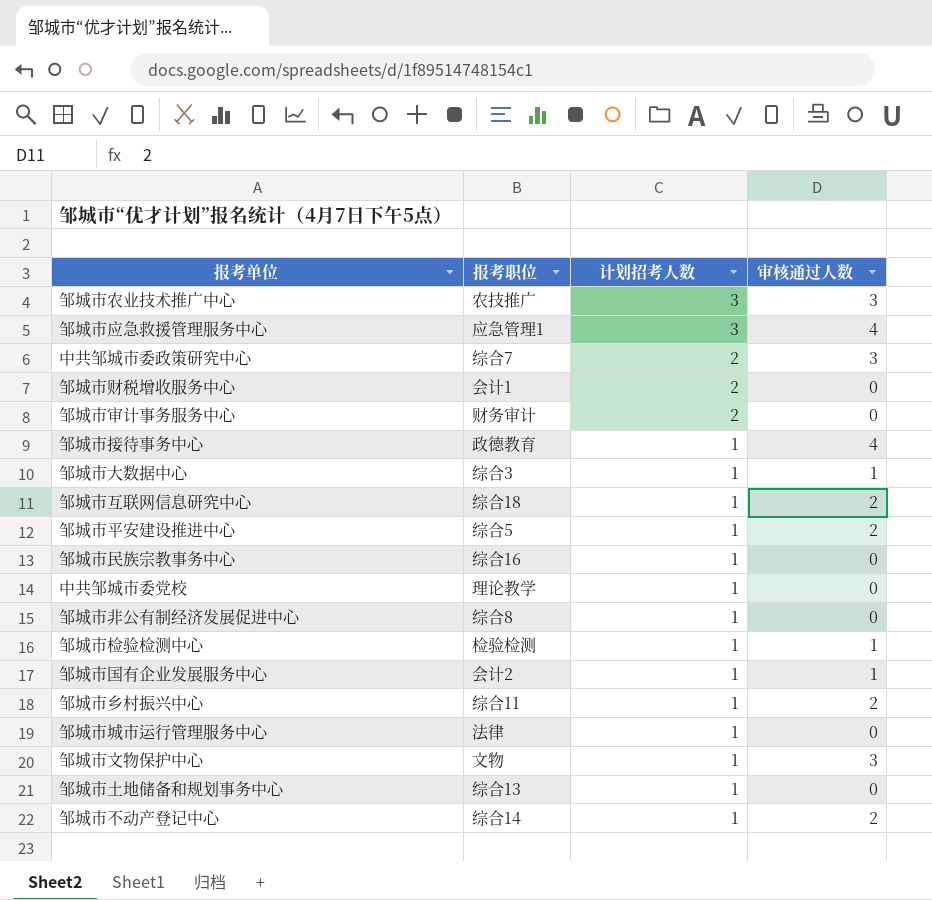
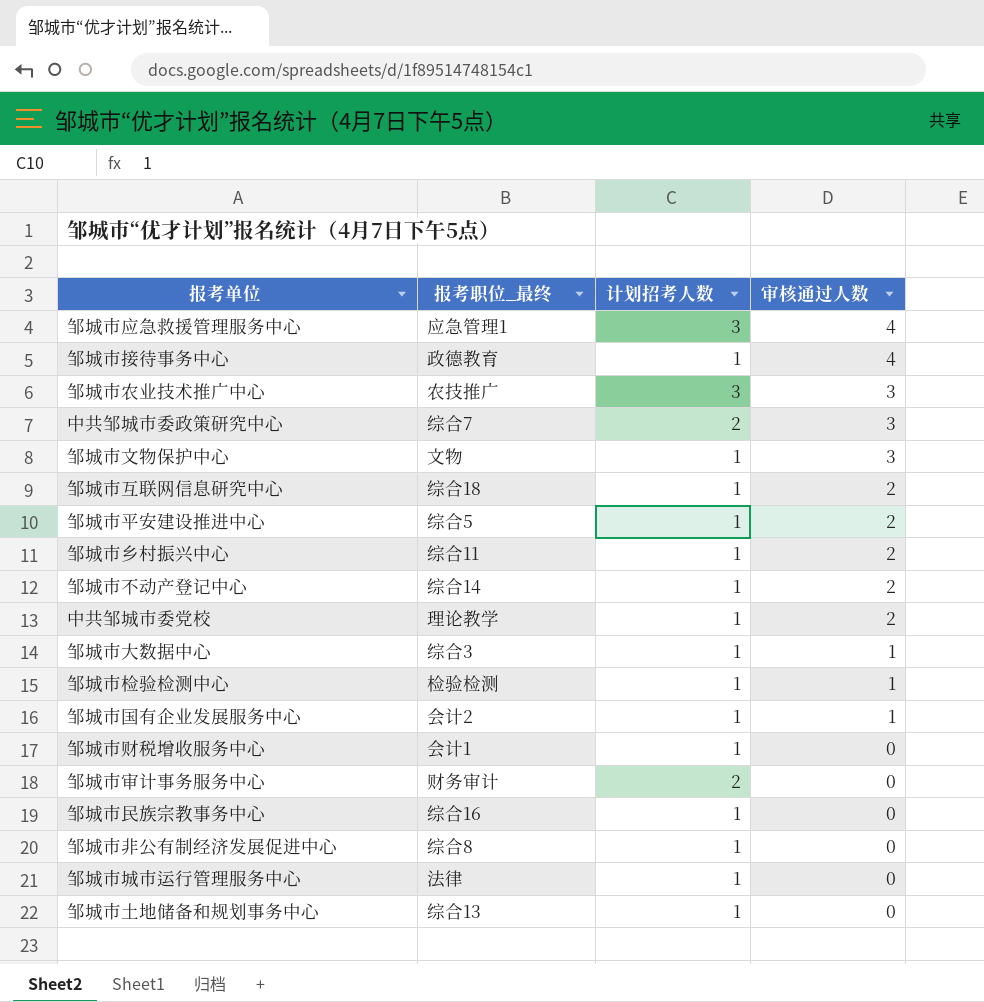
row order: 计划招考人数 descending -> 审核通过人数 descending
column name: 报考职位 -> 报考职位_最终
中共邹城市委党校 | 审核通过人数: 0 -> 2
邹城市财税增收服务中心 | 计划招考人数: 2 -> 1

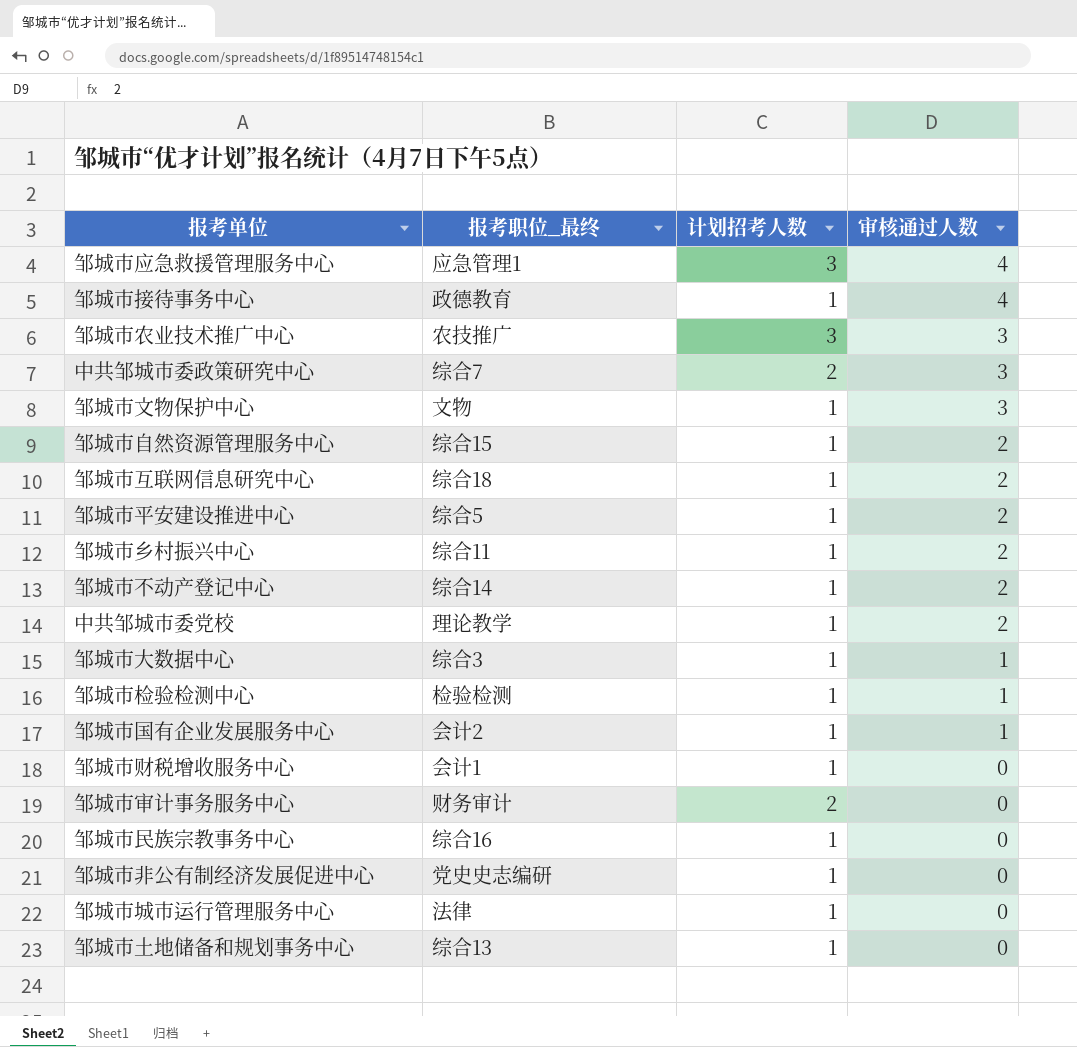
row 邹城市自然资源管理服务中心: none -> 综合15 | 1 | 2
邹城市非公有制经济发展促进中心 | 报考职位_最终: 综合8 -> 党史史志编研

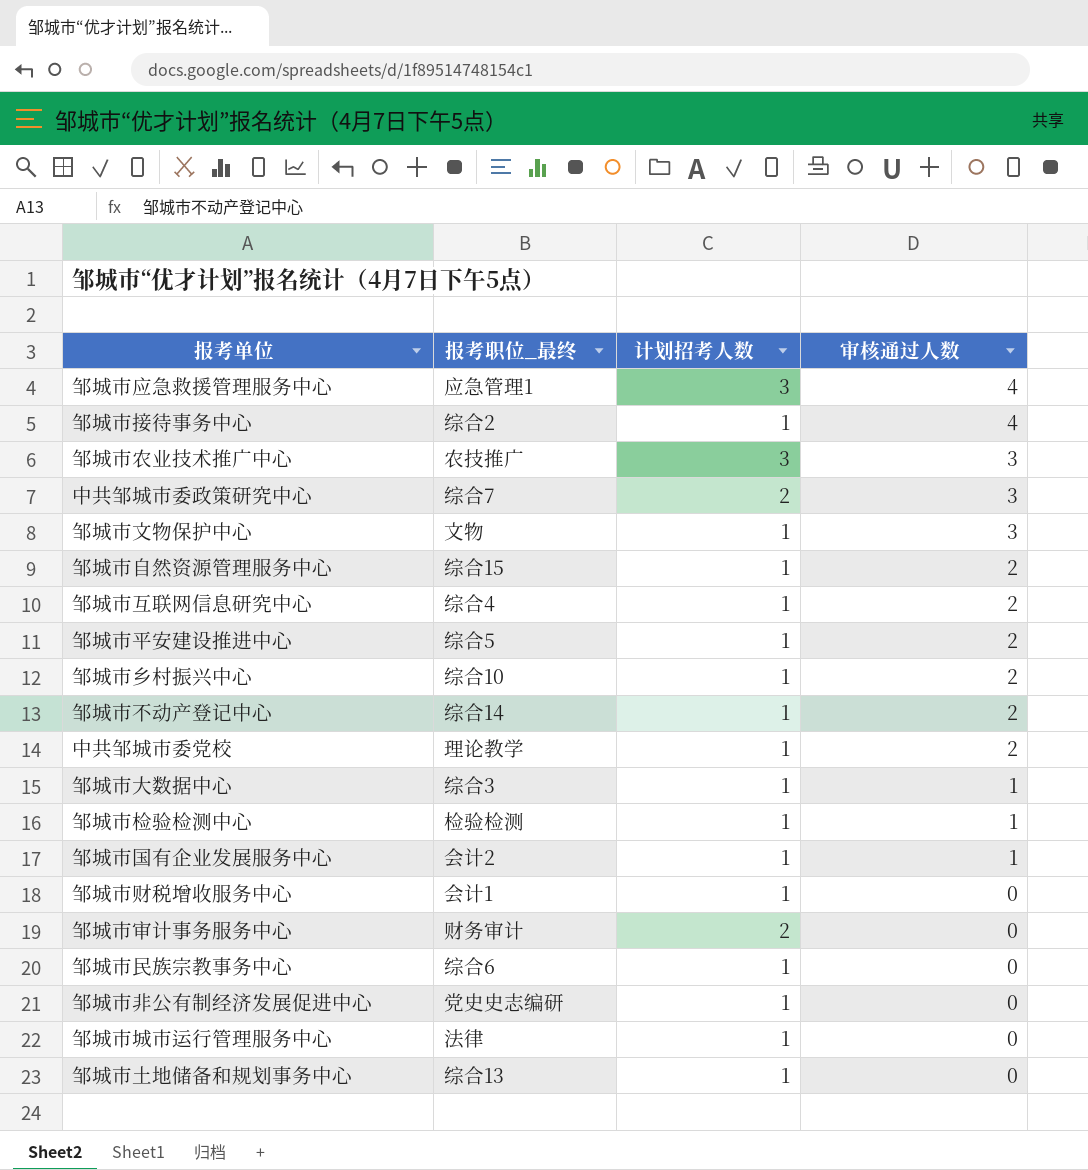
邹城市接待事务中心 | 报考职位_最终: 政德教育 -> 综合2
邹城市互联网信息研究中心 | 报考职位_最终: 综合18 -> 综合4
邹城市乡村振兴中心 | 报考职位_最终: 综合11 -> 综合10
邹城市民族宗教事务中心 | 报考职位_最终: 综合16 -> 综合6

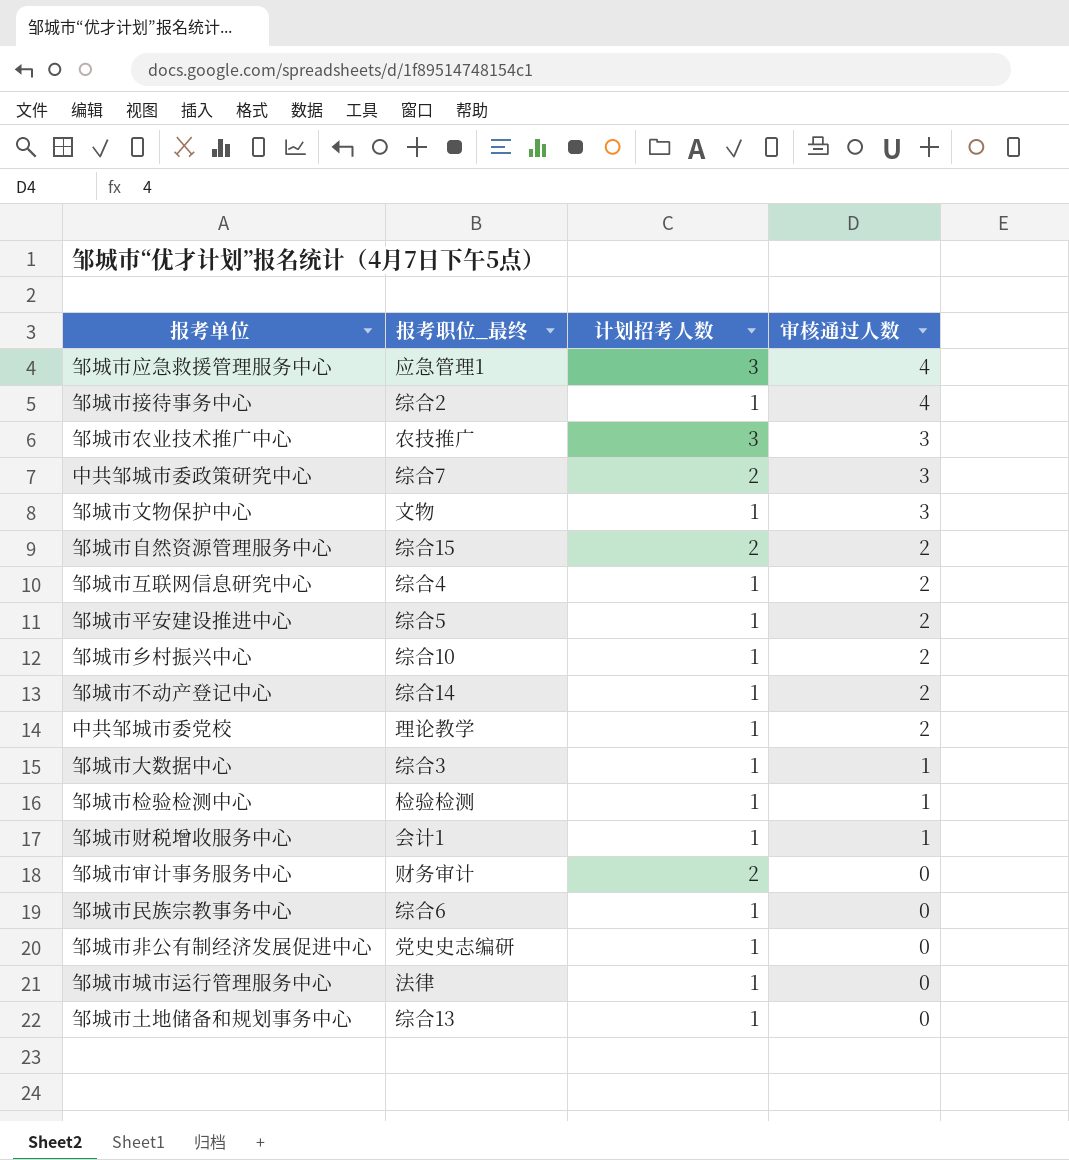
row 邹城市国有企业发展服务中心: 会计2 | 1 | 1 -> none
邹城市自然资源管理服务中心 | 计划招考人数: 1 -> 2
邹城市财税增收服务中心 | 审核通过人数: 0 -> 1

